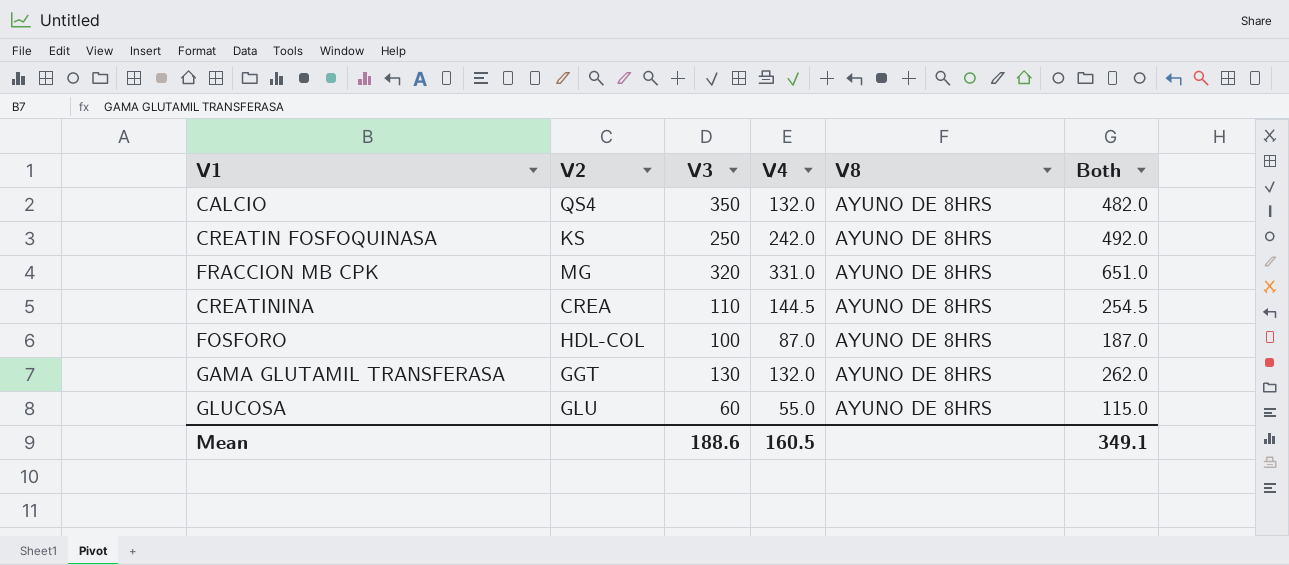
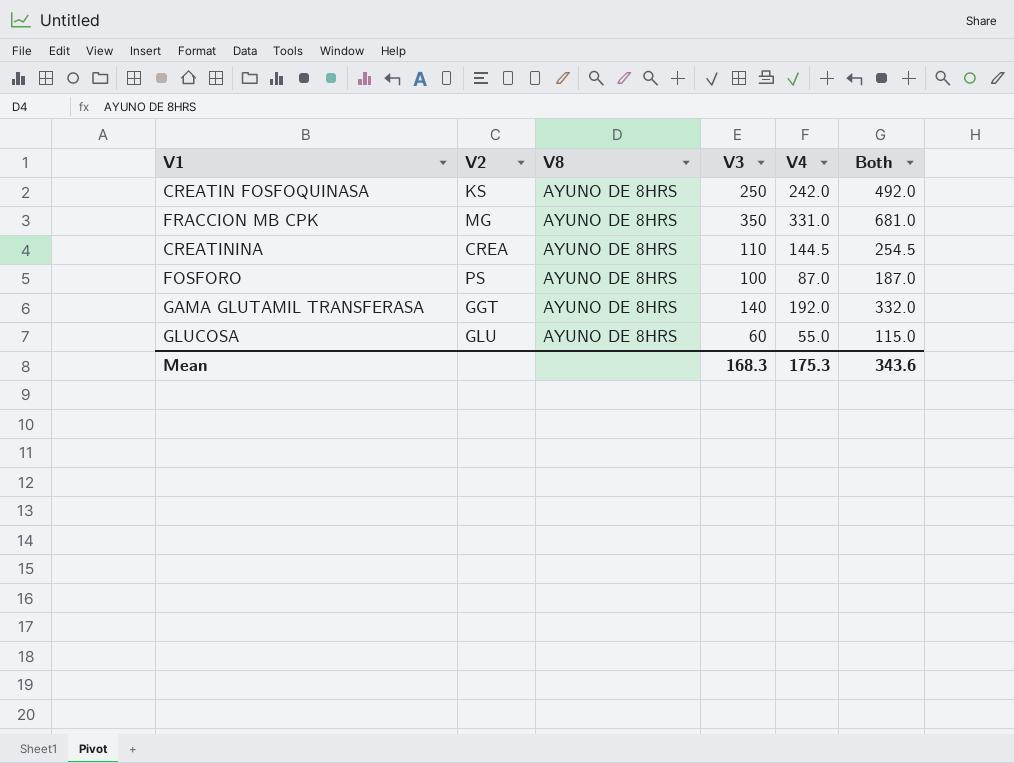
column V8 | position: 5 -> 3
row CALCIO: QS4 | 350 | 132.0 | AYUNO DE 8HRS | 482.0 -> none
FRACCION MB CPK | V3: 320 -> 350
FRACCION MB CPK | Both: 651.0 -> 681.0
FOSFORO | V2: HDL-COL -> PS
GAMA GLUTAMIL TRANSFERASA | V3: 130 -> 140
GAMA GLUTAMIL TRANSFERASA | V4: 132.0 -> 192.0
GAMA GLUTAMIL TRANSFERASA | Both: 262.0 -> 332.0
Mean | V3: 188.6 -> 168.3
Mean | V4: 160.5 -> 175.3
Mean | Both: 349.1 -> 343.6

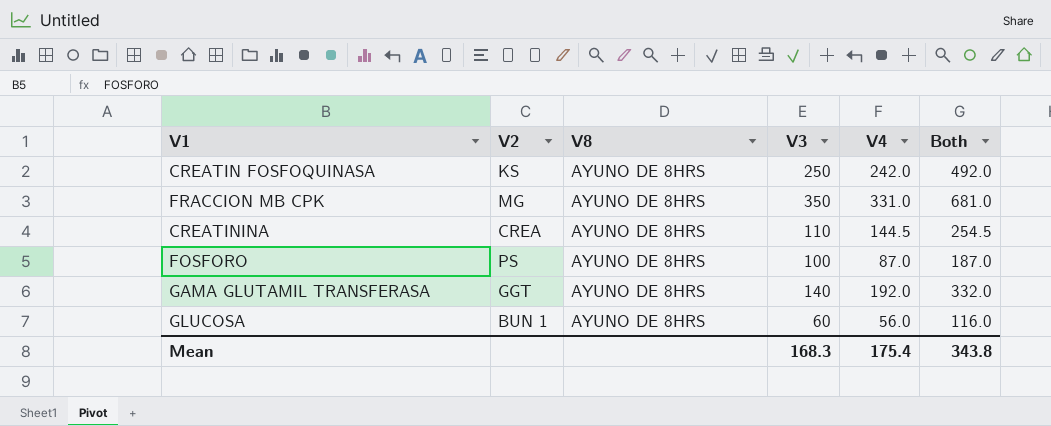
GLUCOSA | V2: GLU -> BUN 1
GLUCOSA | V4: 55.0 -> 56.0
GLUCOSA | Both: 115.0 -> 116.0
Mean | V4: 175.3 -> 175.4
Mean | Both: 343.6 -> 343.8

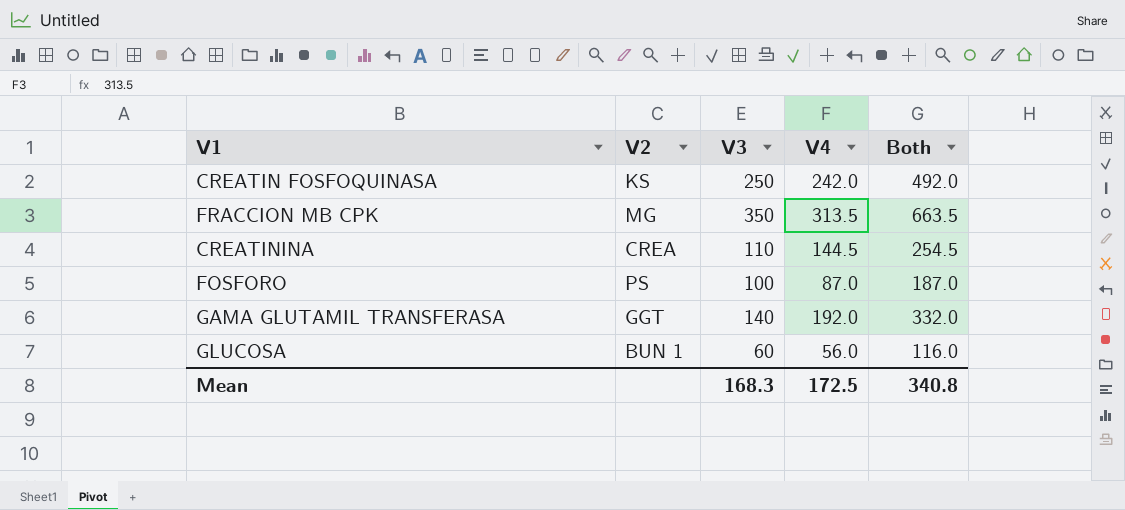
column V8 | position: 3 -> none
FRACCION MB CPK | V4: 331.0 -> 313.5
FRACCION MB CPK | Both: 681.0 -> 663.5
Mean | V4: 175.4 -> 172.5
Mean | Both: 343.8 -> 340.8

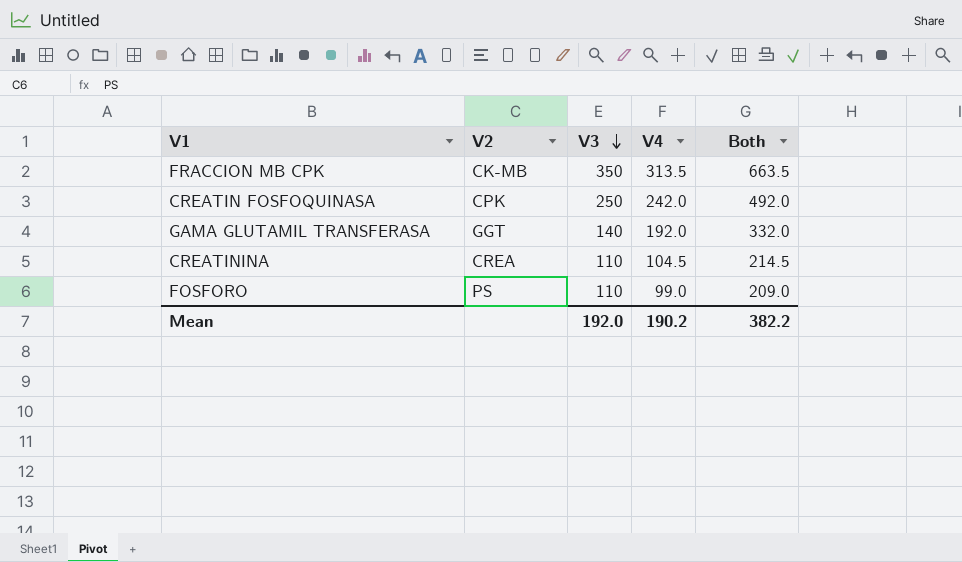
row order: none -> V3 descending
row GLUCOSA: BUN 1 | 60 | 56.0 | 116.0 -> none
FRACCION MB CPK | V2: MG -> CK-MB
CREATIN FOSFOQUINASA | V2: KS -> CPK
CREATININA | V4: 144.5 -> 104.5
CREATININA | Both: 254.5 -> 214.5
FOSFORO | V3: 100 -> 110
FOSFORO | V4: 87.0 -> 99.0
FOSFORO | Both: 187.0 -> 209.0
Mean | V3: 168.3 -> 192.0
Mean | V4: 172.5 -> 190.2
Mean | Both: 340.8 -> 382.2

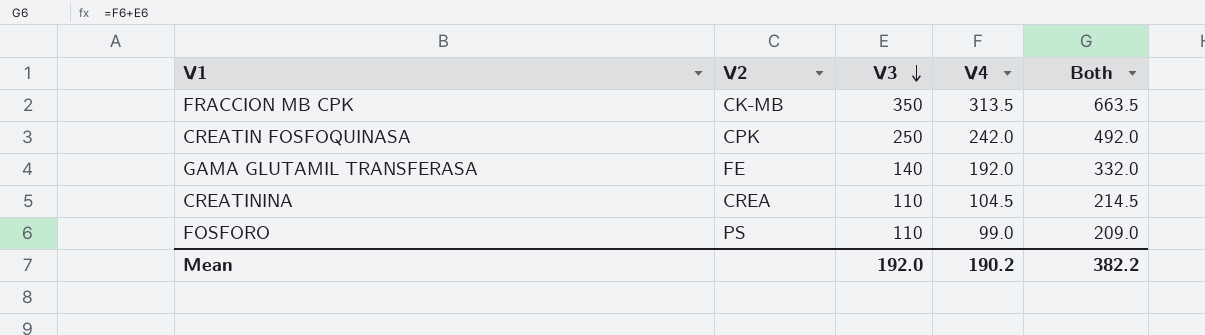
GAMA GLUTAMIL TRANSFERASA | V2: GGT -> FE

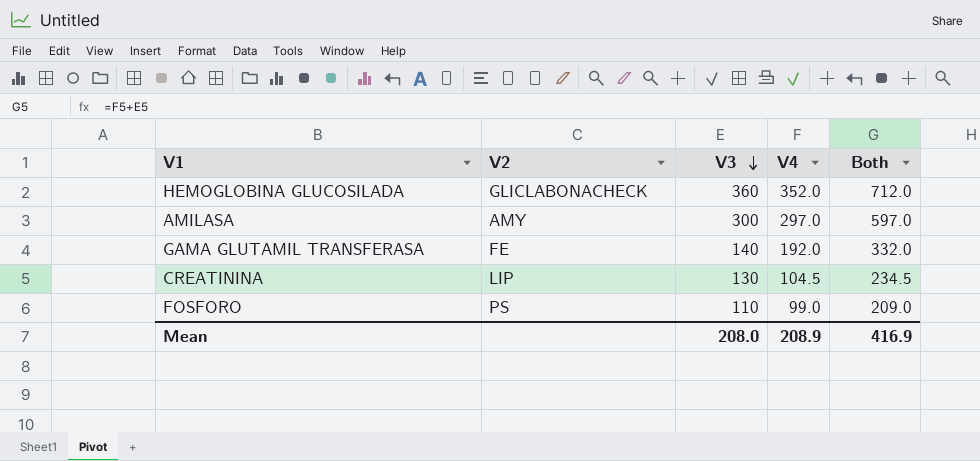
row FRACCION MB CPK: CK-MB | 350 | 313.5 | 663.5 -> none
row CREATIN FOSFOQUINASA: CPK | 250 | 242.0 | 492.0 -> none
row HEMOGLOBINA GLUCOSILADA: none -> GLICLABONACHECK | 360 | 352.0 | 712.0
row AMILASA: none -> AMY | 300 | 297.0 | 597.0
CREATININA | V2: CREA -> LIP
CREATININA | V3: 110 -> 130
CREATININA | Both: 214.5 -> 234.5
Mean | V3: 192.0 -> 208.0
Mean | V4: 190.2 -> 208.9
Mean | Both: 382.2 -> 416.9

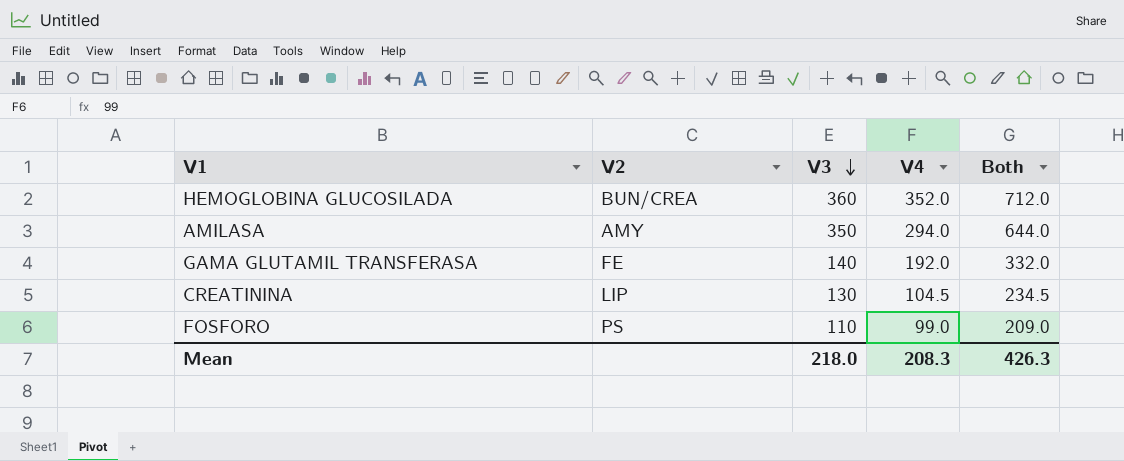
HEMOGLOBINA GLUCOSILADA | V2: GLICLABONACHECK -> BUN/CREA
AMILASA | V3: 300 -> 350
AMILASA | V4: 297.0 -> 294.0
AMILASA | Both: 597.0 -> 644.0
Mean | V3: 208.0 -> 218.0
Mean | V4: 208.9 -> 208.3
Mean | Both: 416.9 -> 426.3

